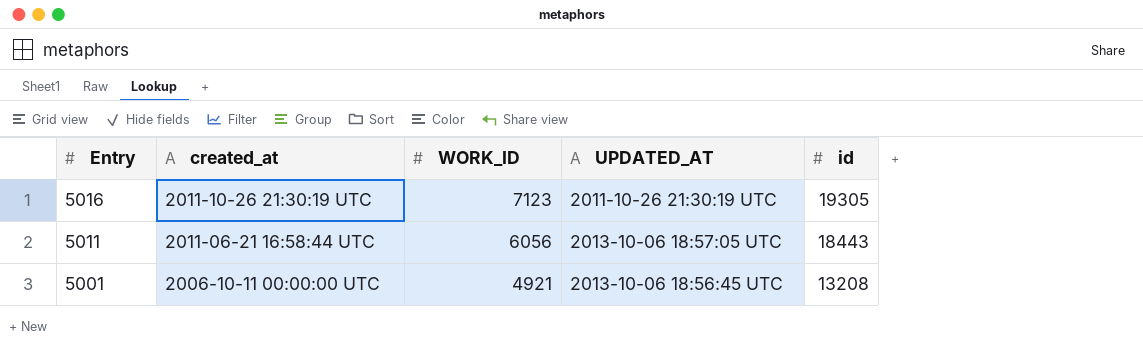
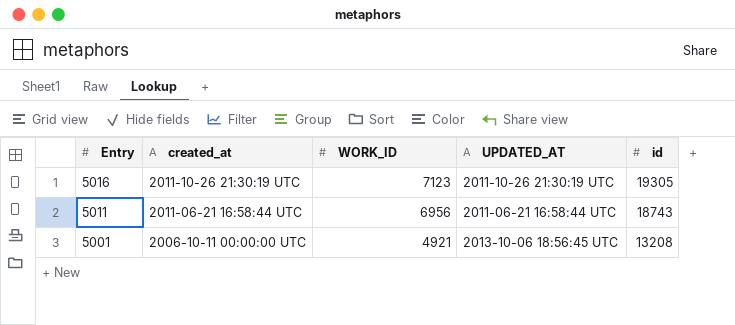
5011 | WORK_ID: 6056 -> 6956
5011 | UPDATED_AT: 2013-10-06 18:57:05 UTC -> 2011-06-21 16:58:44 UTC
5011 | id: 18443 -> 18743

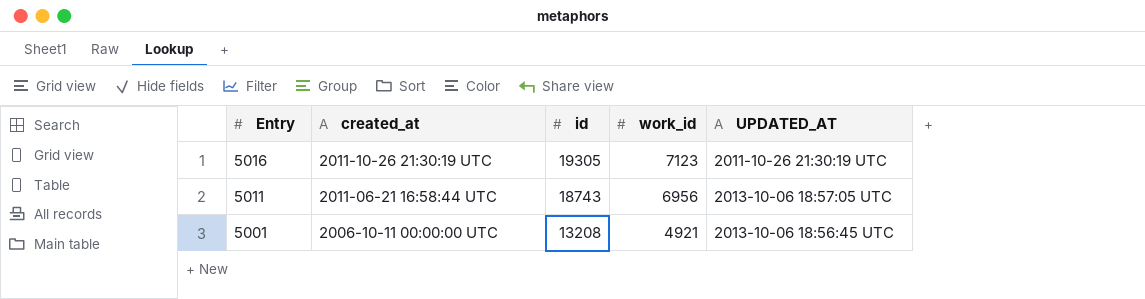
column id | position: 5 -> 3
column name: WORK_ID -> work_id
5011 | UPDATED_AT: 2011-06-21 16:58:44 UTC -> 2013-10-06 18:57:05 UTC

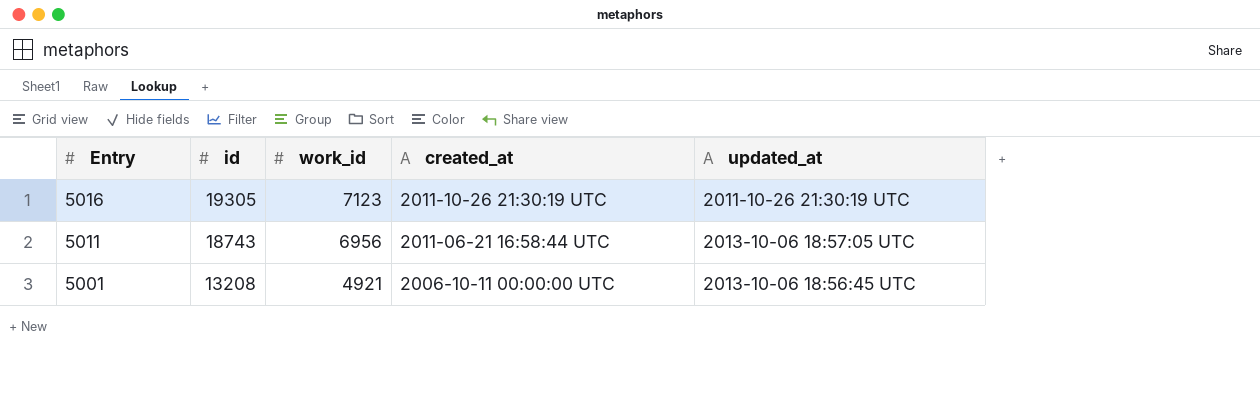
column created_at | position: 2 -> 4
column name: UPDATED_AT -> updated_at

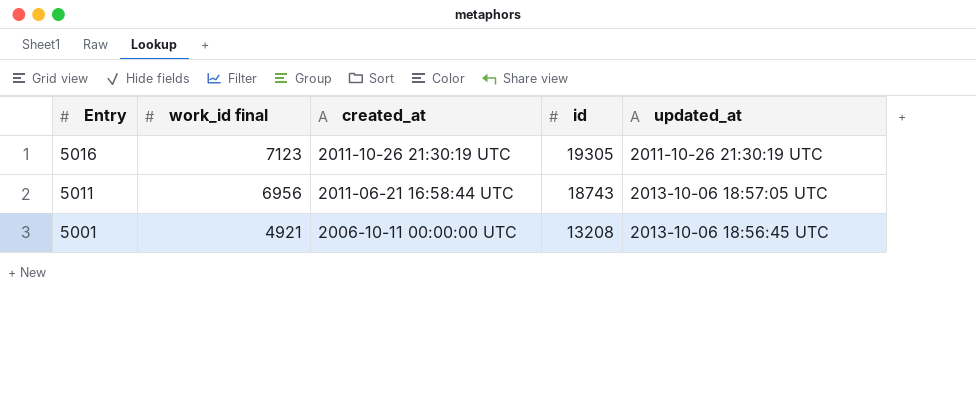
column name: work_id -> work_id final
column id | position: 2 -> 4

